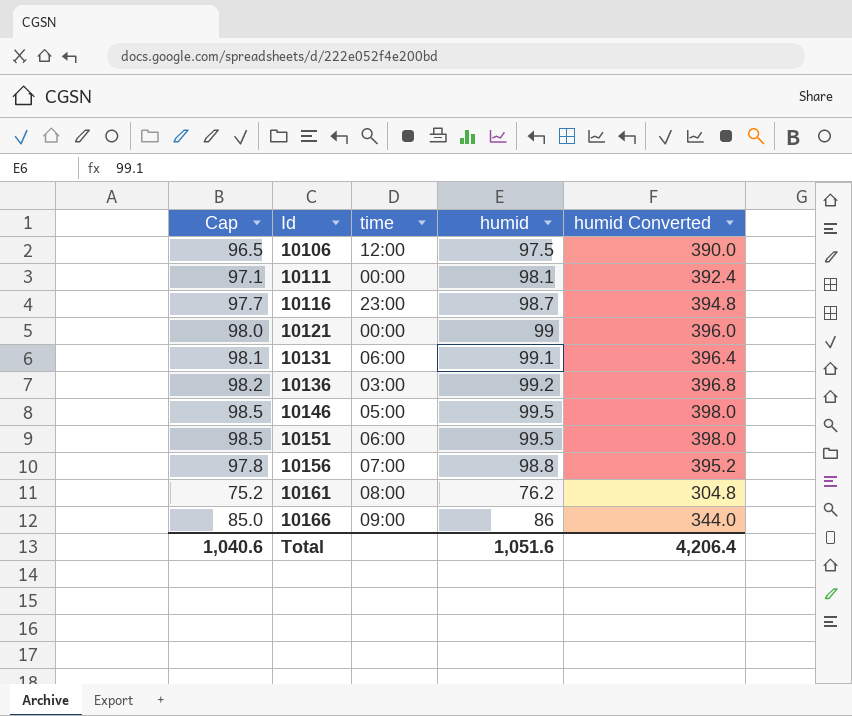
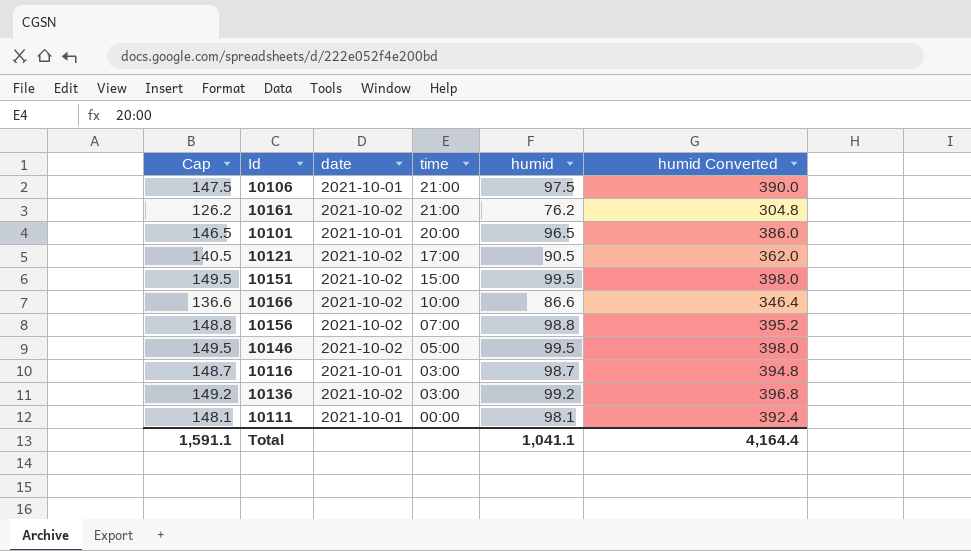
row order: Id ascending -> time descending
column Cap | formula: [humid] - 1 -> [humid] + 50
column date | position: none -> 3
row 10131: 98.1 | 06:00 | 99.1 | 396.4 -> none
10106 | time: 12:00 -> 21:00
10161 | time: 08:00 -> 21:00
row 10101: none -> 146.5 | 2021-10-01 | 20:00 | 96.5 | 386.0
10121 | time: 00:00 -> 17:00
10121 | humid: 99 -> 90.5
10121 | humid Converted: 396.0 -> 362.0
10151 | time: 06:00 -> 15:00
10166 | time: 09:00 -> 10:00
10166 | humid: 86 -> 86.6
10166 | humid Converted: 344.0 -> 346.4
10116 | time: 23:00 -> 03:00
Total | Cap: 1,040.6 -> 1,591.1
Total | humid: 1,051.6 -> 1,041.1
Total | humid Converted: 4,206.4 -> 4,164.4

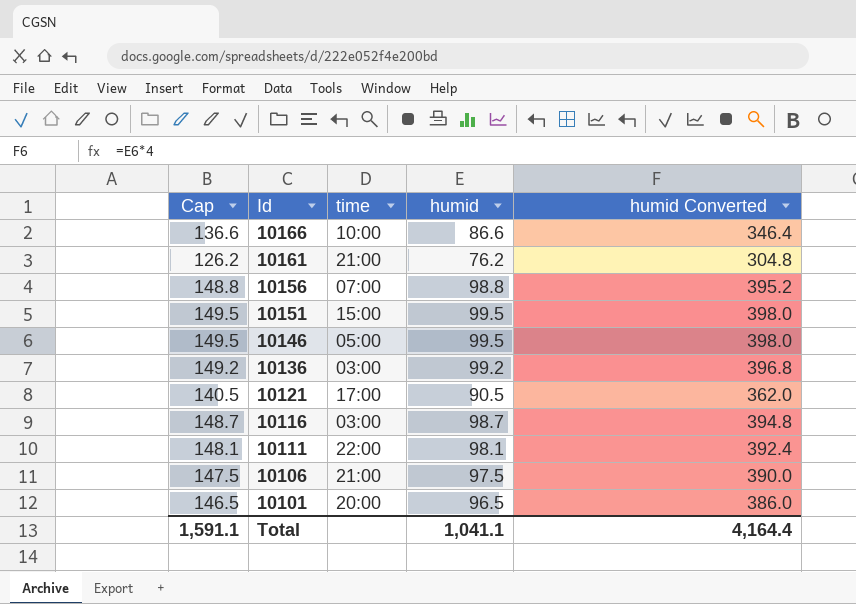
row order: time descending -> Id descending
column date | position: 3 -> none
10111 | time: 00:00 -> 22:00

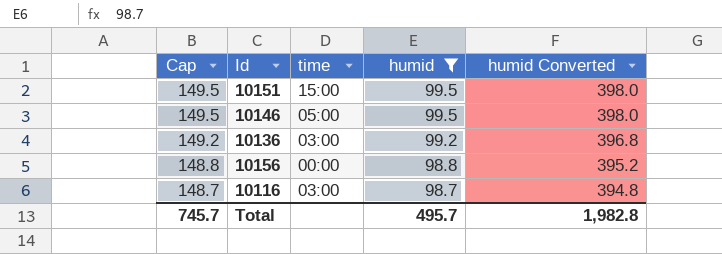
filter: none -> humid >= 98.7
row order: Id descending -> Cap descending
10156 | time: 07:00 -> 00:00
Total | Cap: 1,591.1 -> 745.7
Total | humid: 1,041.1 -> 495.7
Total | humid Converted: 4,164.4 -> 1,982.8

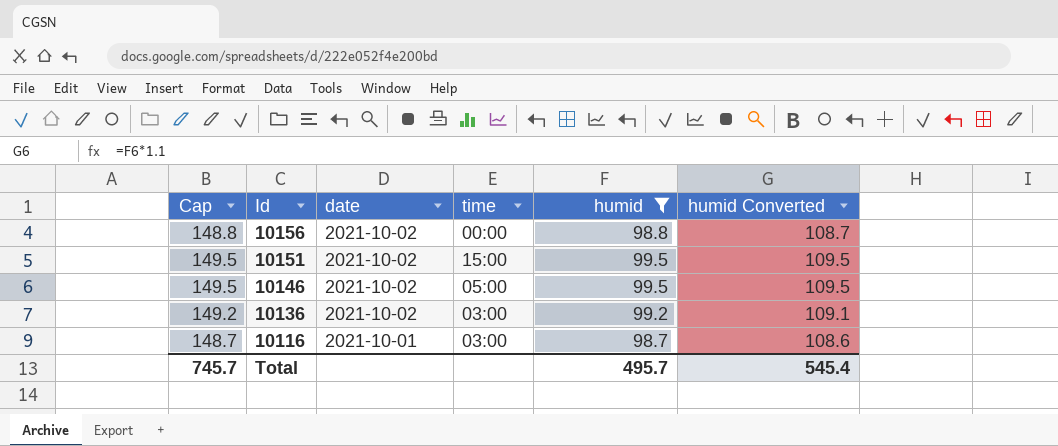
row order: Cap descending -> Id descending
column date | position: none -> 3
column humid Converted | formula: [humid] * 4 -> [humid] * 1.1
Total | humid Converted: 1,982.8 -> 545.4

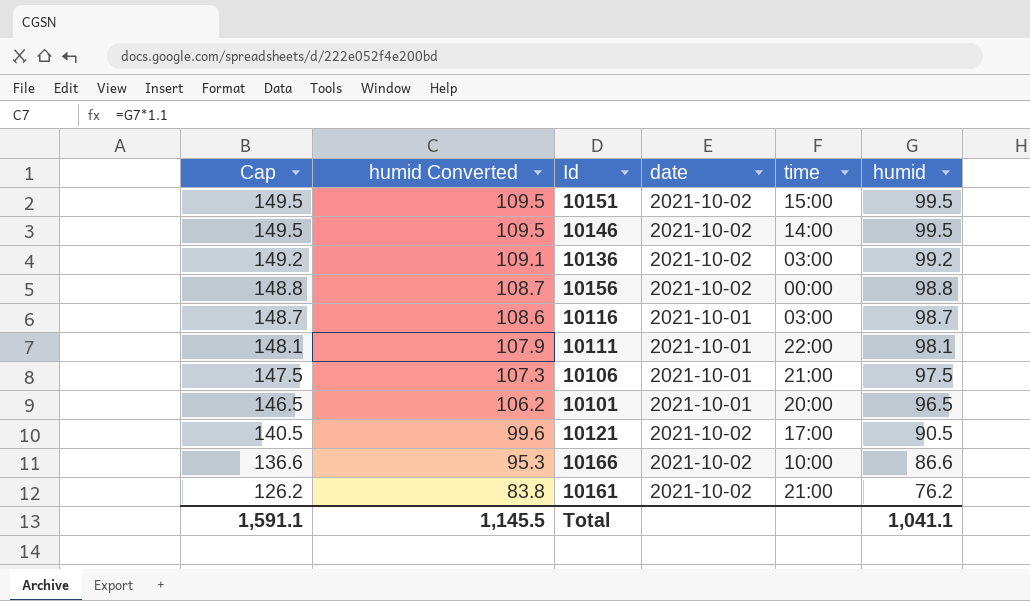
filter: humid >= 98.7 -> none
row order: Id descending -> Cap descending
column humid Converted | position: 6 -> 2
10146 | time: 05:00 -> 14:00
Total | Cap: 745.7 -> 1,591.1
Total | humid Converted: 545.4 -> 1,145.5
Total | humid: 495.7 -> 1,041.1

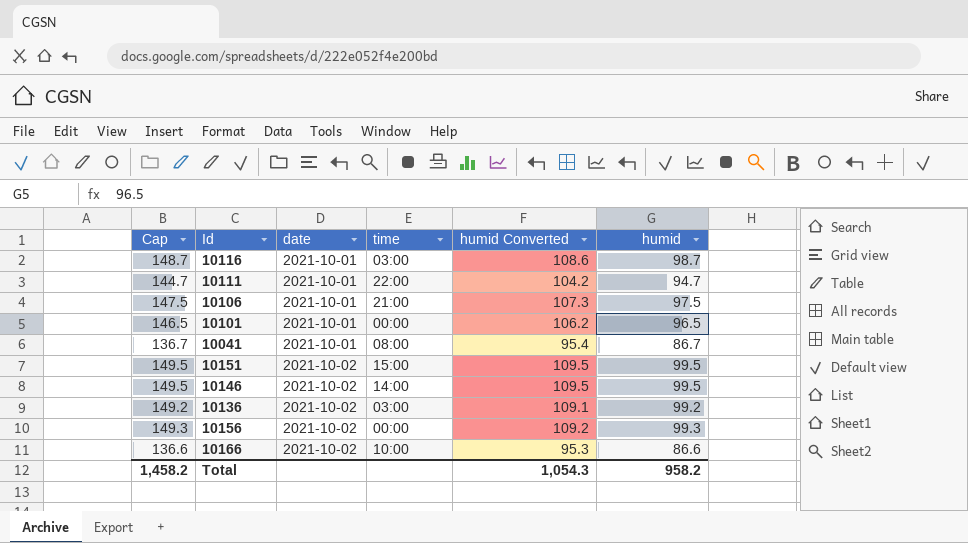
row order: Cap descending -> date ascending
column humid Converted | position: 2 -> 5
row 10121: 140.5 | 99.6 | 2021-10-02 | 17:00 | 90.5 -> none
row 10161: 126.2 | 83.8 | 2021-10-02 | 21:00 | 76.2 -> none
10111 | Cap: 148.1 -> 144.7
10111 | humid Converted: 107.9 -> 104.2
10111 | humid: 98.1 -> 94.7
10101 | time: 20:00 -> 00:00
row 10041: none -> 136.7 | 2021-10-01 | 08:00 | 95.4 | 86.7
10156 | Cap: 148.8 -> 149.3
10156 | humid Converted: 108.7 -> 109.2
10156 | humid: 98.8 -> 99.3
Total | Cap: 1,591.1 -> 1,458.2
Total | humid Converted: 1,145.5 -> 1,054.3
Total | humid: 1,041.1 -> 958.2

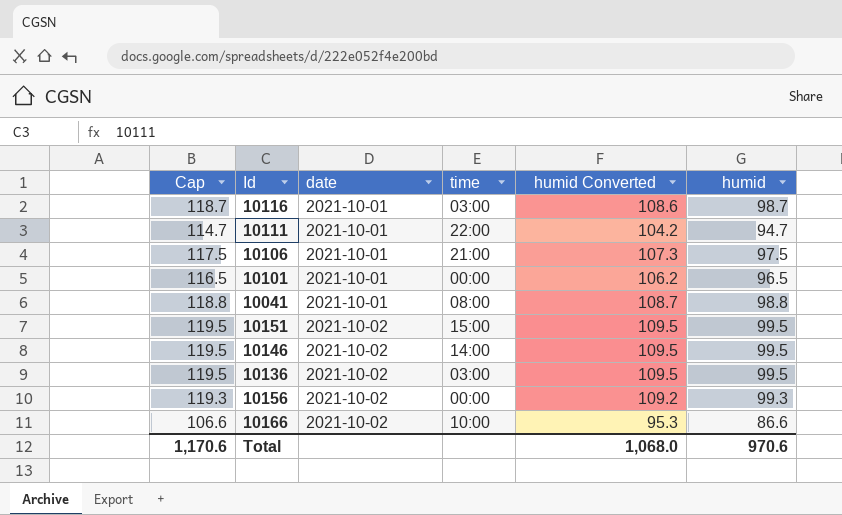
column Cap | formula: [humid] + 50 -> [humid] + 20
10041 | humid Converted: 95.4 -> 108.7
10041 | humid: 86.7 -> 98.8
10136 | humid Converted: 109.1 -> 109.5
10136 | humid: 99.2 -> 99.5
Total | Cap: 1,458.2 -> 1,170.6
Total | humid Converted: 1,054.3 -> 1,068.0
Total | humid: 958.2 -> 970.6

